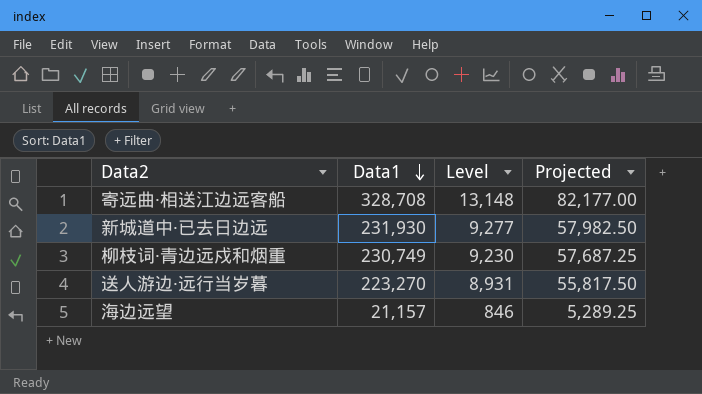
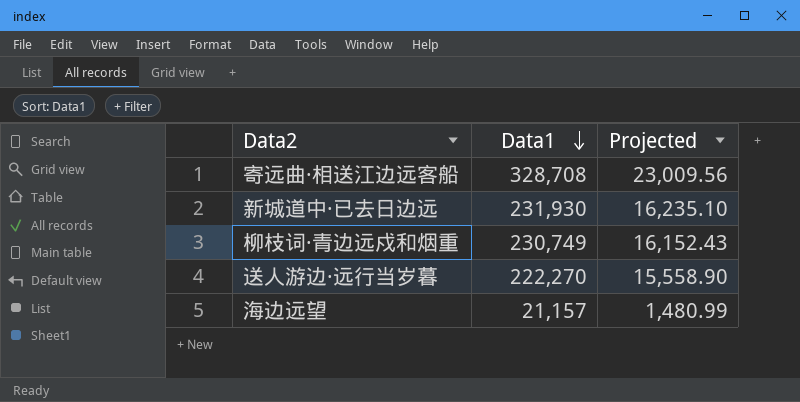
column Level | formula: [Data1] * 0.04 -> none
column Projected | formula: [Data1] * 0.25 -> [Data1] * 0.07
送人游边·远行当岁暮 | Data1: 223,270 -> 222,270

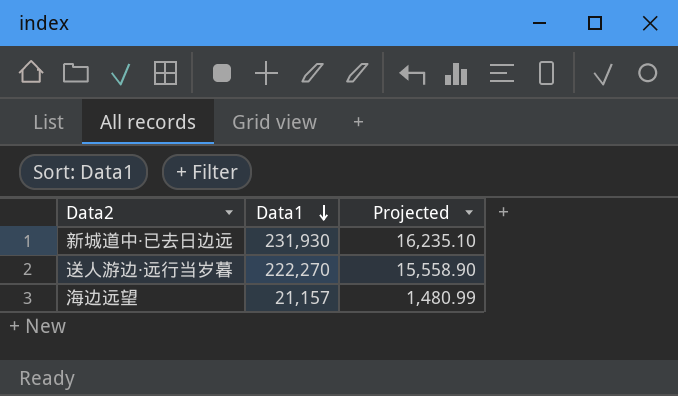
row 寄远曲·相送江边远客船: 328,708 | 23,009.56 -> none
row 柳枝词·青边远戍和烟重: 230,749 | 16,152.43 -> none

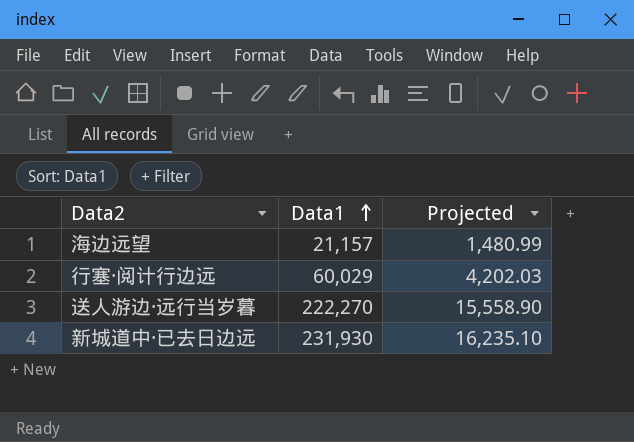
row order: Data1 descending -> Data1 ascending
row 行塞·阅计行边远: none -> 60,029 | 4,202.03

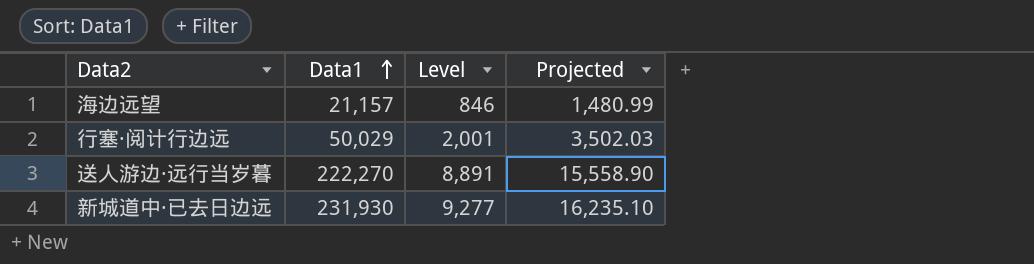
column Level | formula: none -> [Data1] * 0.04
行塞·阅计行边远 | Data1: 60,029 -> 50,029
行塞·阅计行边远 | Projected: 4,202.03 -> 3,502.03

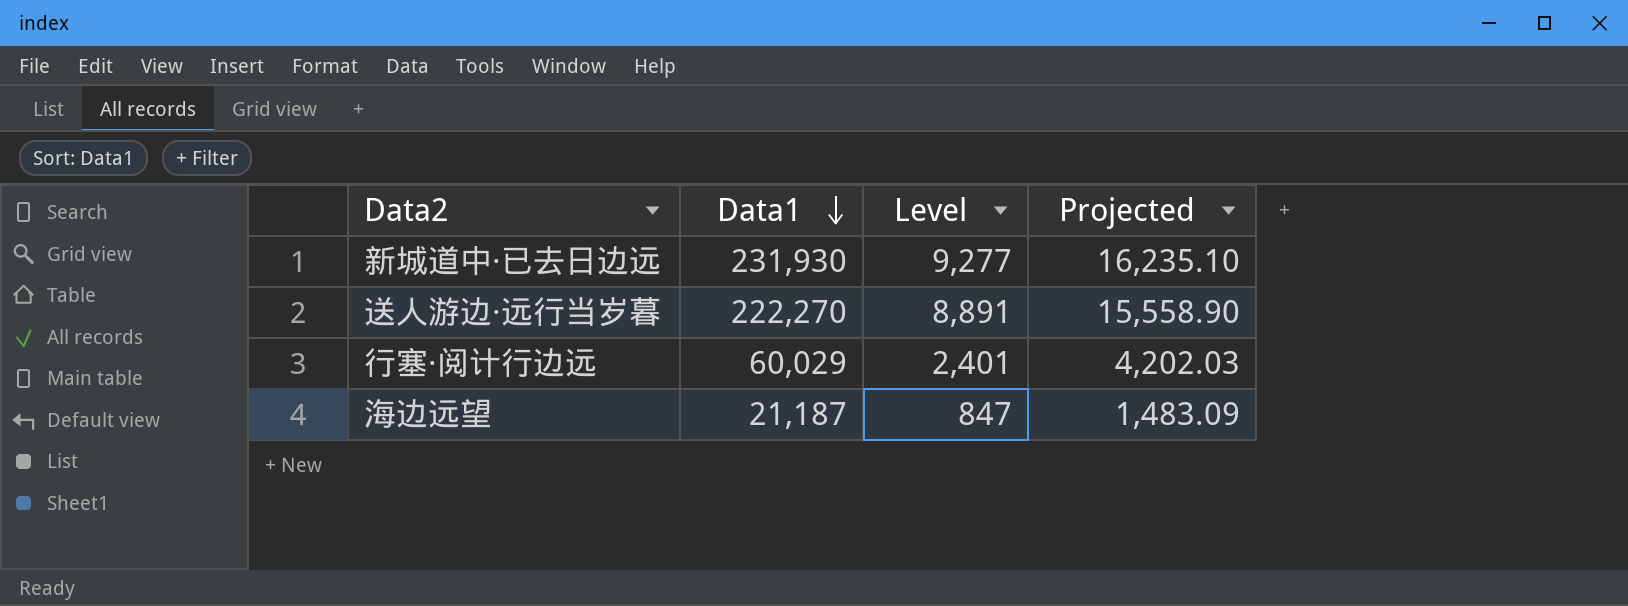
row order: Data1 ascending -> Data1 descending
行塞·阅计行边远 | Data1: 50,029 -> 60,029
行塞·阅计行边远 | Level: 2,001 -> 2,401
行塞·阅计行边远 | Projected: 3,502.03 -> 4,202.03
海边远望 | Data1: 21,157 -> 21,187
海边远望 | Level: 846 -> 847
海边远望 | Projected: 1,480.99 -> 1,483.09

